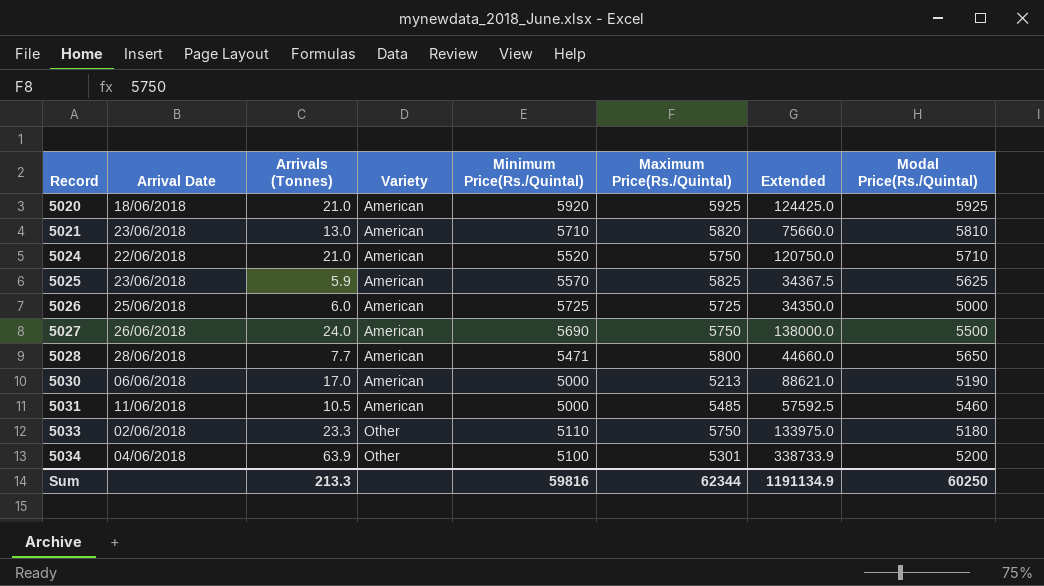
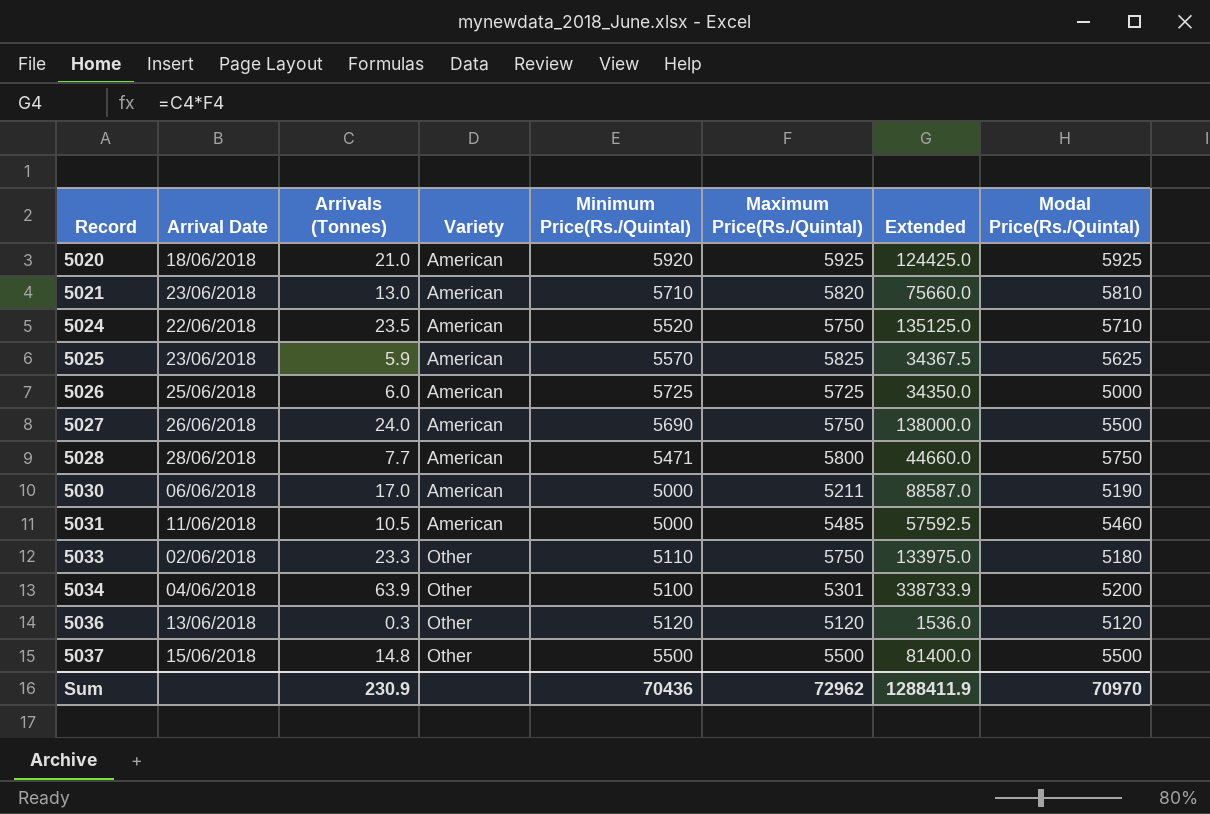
5024 | Arrivals (Tonnes): 21.0 -> 23.5
5024 | Extended: 120750.0 -> 135125.0
5028 | Modal Price(Rs./Quintal): 5650 -> 5750
5030 | Maximum Price(Rs./Quintal): 5213 -> 5211
5030 | Extended: 88621.0 -> 88587.0
row 5036: none -> 13/06/2018 | 0.3 | Other | 5120 | 5120 | 1536.0 | 5120
row 5037: none -> 15/06/2018 | 14.8 | Other | 5500 | 5500 | 81400.0 | 5500
Sum | Arrivals (Tonnes): 213.3 -> 230.9
Sum | Minimum Price(Rs./Quintal): 59816 -> 70436
Sum | Maximum Price(Rs./Quintal): 62344 -> 72962
Sum | Extended: 1191134.9 -> 1288411.9
Sum | Modal Price(Rs./Quintal): 60250 -> 70970

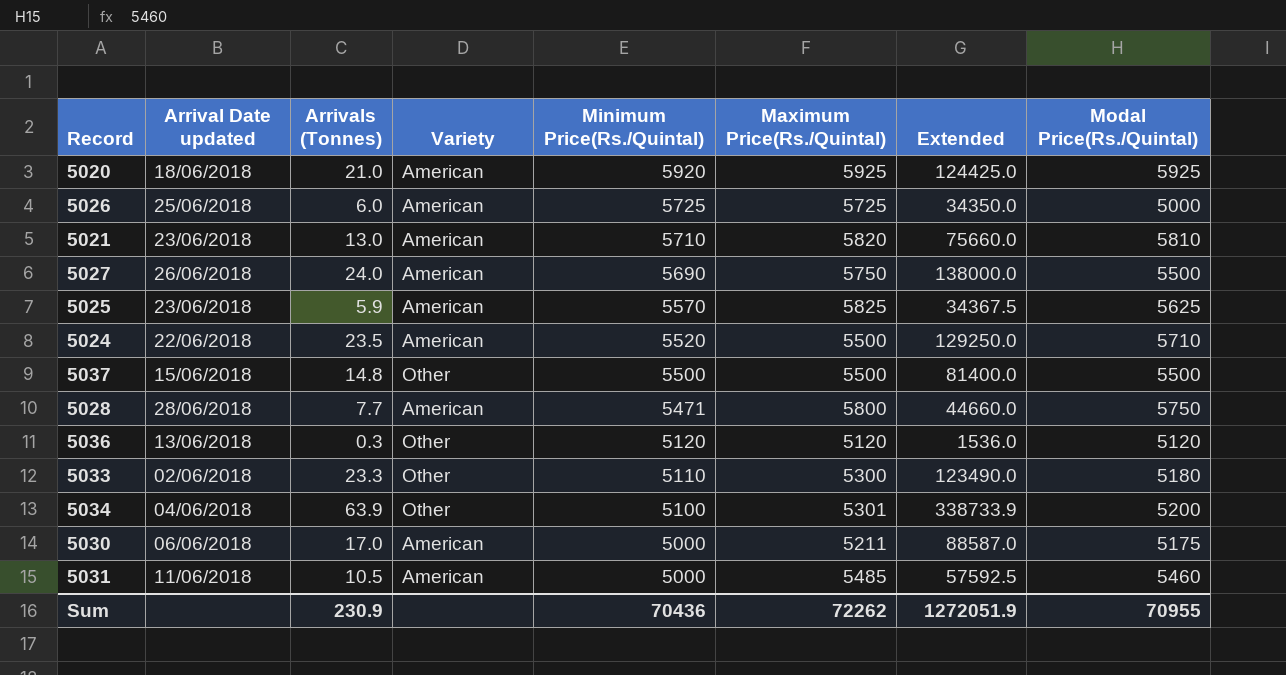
row order: Record ascending -> Minimum Price(Rs./Quintal) descending
column name: Arrival Date -> Arrival Date updated
5024 | Maximum Price(Rs./Quintal): 5750 -> 5500
5024 | Extended: 135125.0 -> 129250.0
5033 | Maximum Price(Rs./Quintal): 5750 -> 5300
5033 | Extended: 133975.0 -> 123490.0
5030 | Modal Price(Rs./Quintal): 5190 -> 5175
Sum | Maximum Price(Rs./Quintal): 72962 -> 72262
Sum | Extended: 1288411.9 -> 1272051.9
Sum | Modal Price(Rs./Quintal): 70970 -> 70955

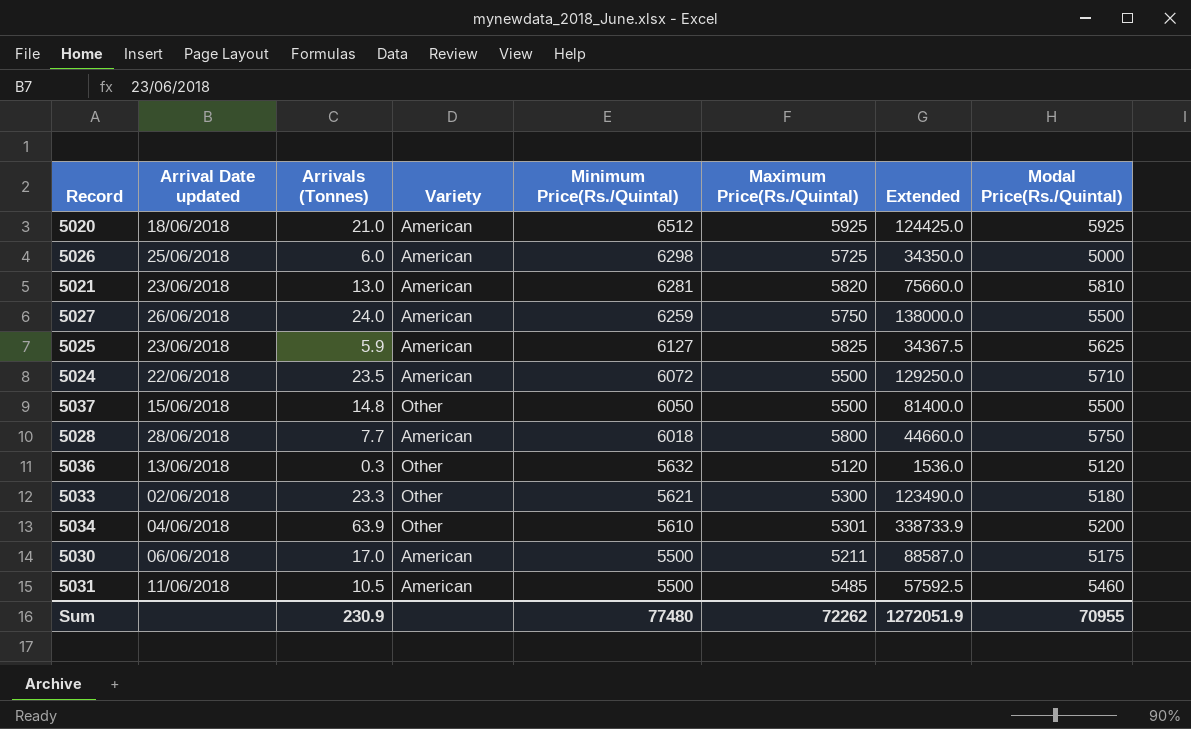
5020 | Minimum Price(Rs./Quintal): 5920 -> 6512
5026 | Minimum Price(Rs./Quintal): 5725 -> 6298
5021 | Minimum Price(Rs./Quintal): 5710 -> 6281
5027 | Minimum Price(Rs./Quintal): 5690 -> 6259
5025 | Minimum Price(Rs./Quintal): 5570 -> 6127
5024 | Minimum Price(Rs./Quintal): 5520 -> 6072
5037 | Minimum Price(Rs./Quintal): 5500 -> 6050
5028 | Minimum Price(Rs./Quintal): 5471 -> 6018
5036 | Minimum Price(Rs./Quintal): 5120 -> 5632
5033 | Minimum Price(Rs./Quintal): 5110 -> 5621
5034 | Minimum Price(Rs./Quintal): 5100 -> 5610
5030 | Minimum Price(Rs./Quintal): 5000 -> 5500
5031 | Minimum Price(Rs./Quintal): 5000 -> 5500
Sum | Minimum Price(Rs./Quintal): 70436 -> 77480

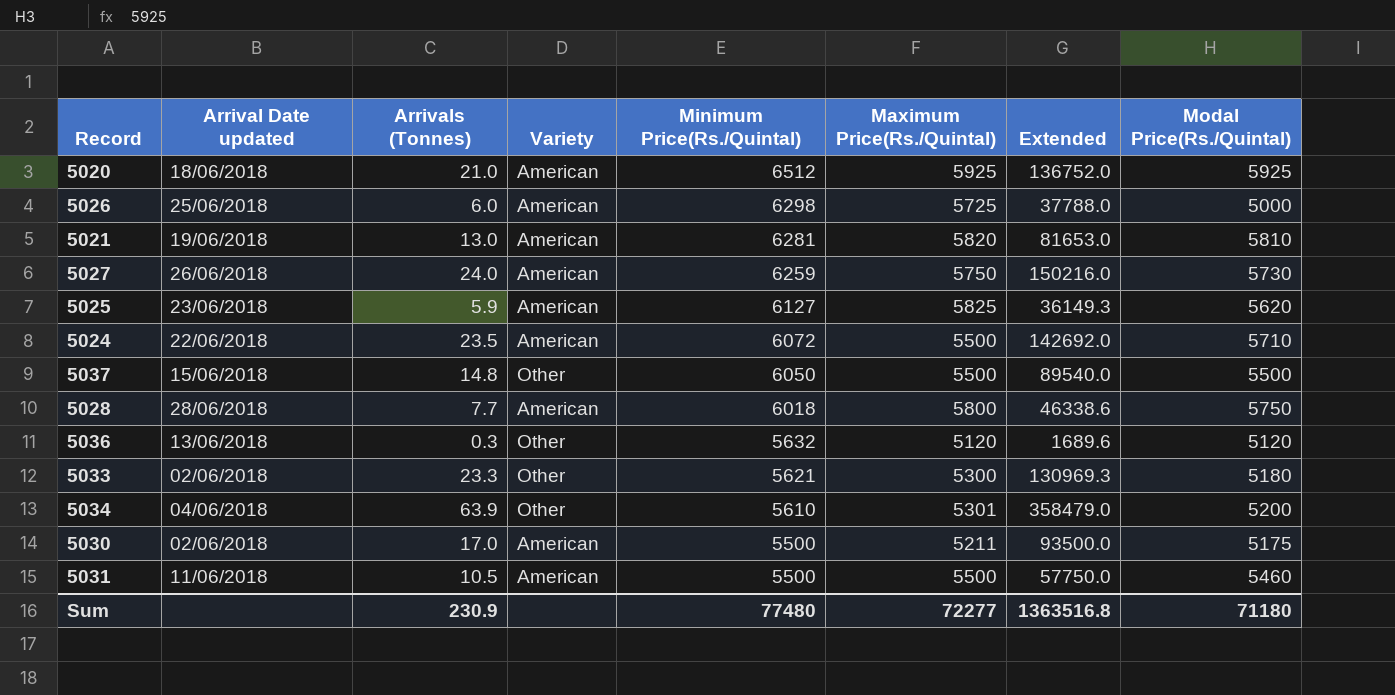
column Extended | formula: [Arrivals (Tonnes)] * [Maximum Price(Rs./Quintal)] -> [Arrivals (Tonnes)] * [Minimum Price(Rs./Quintal)]
5021 | Arrival Date updated: 23/06/2018 -> 19/06/2018
5027 | Modal Price(Rs./Quintal): 5500 -> 5730
5025 | Modal Price(Rs./Quintal): 5625 -> 5620
5030 | Arrival Date updated: 06/06/2018 -> 02/06/2018
5031 | Maximum Price(Rs./Quintal): 5485 -> 5500
Sum | Maximum Price(Rs./Quintal): 72262 -> 72277
Sum | Extended: 1272051.9 -> 1363516.8
Sum | Modal Price(Rs./Quintal): 70955 -> 71180

